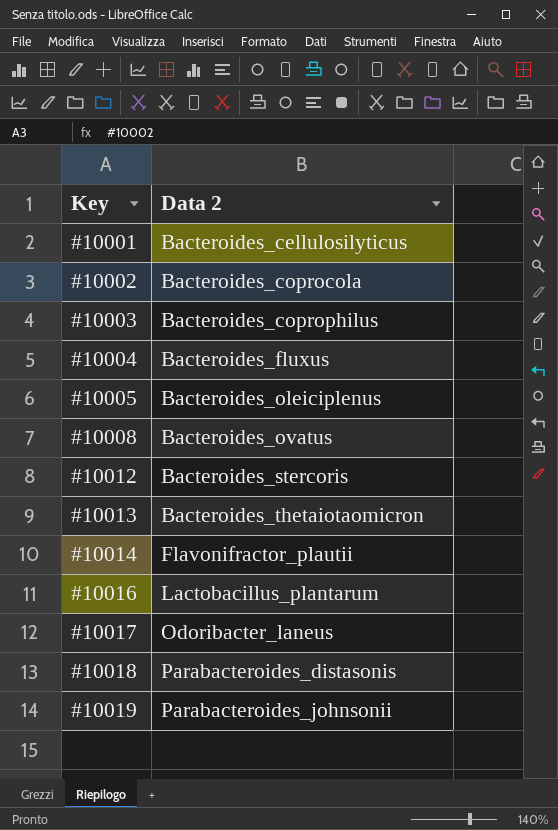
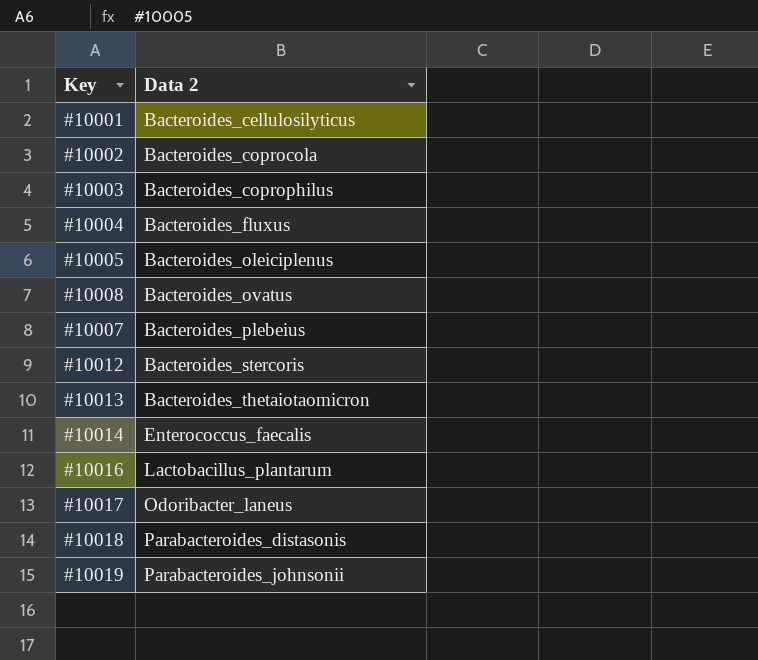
row #10007: none -> Bacteroides_plebeius
#10014 | Data 2: Flavonifractor_plautii -> Enterococcus_faecalis

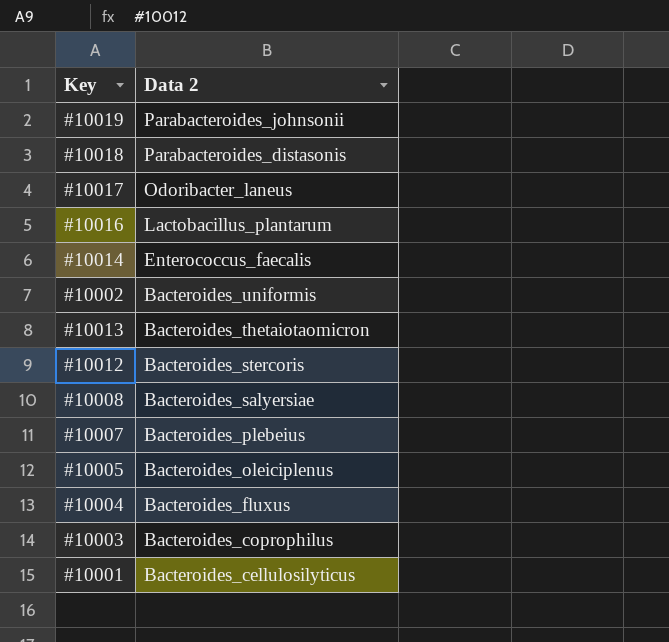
row order: Data 2 ascending -> Data 2 descending
#10002 | Data 2: Bacteroides_coprocola -> Bacteroides_uniformis
#10008 | Data 2: Bacteroides_ovatus -> Bacteroides_salyersiae

